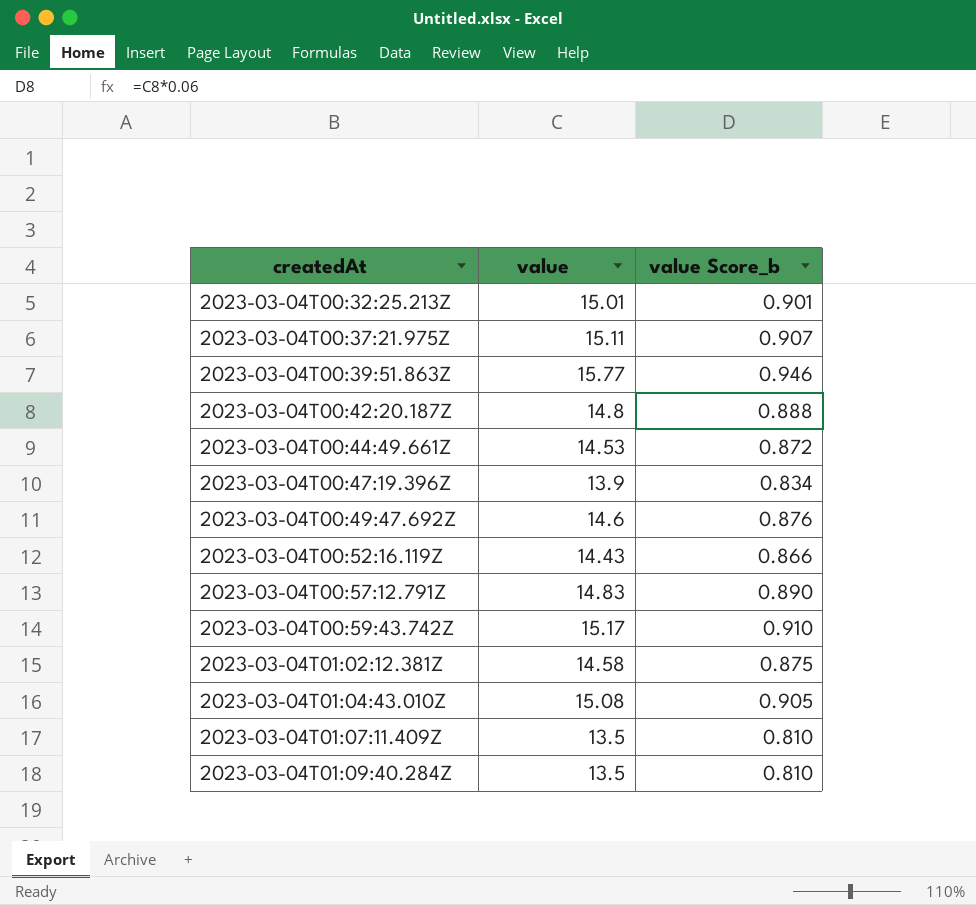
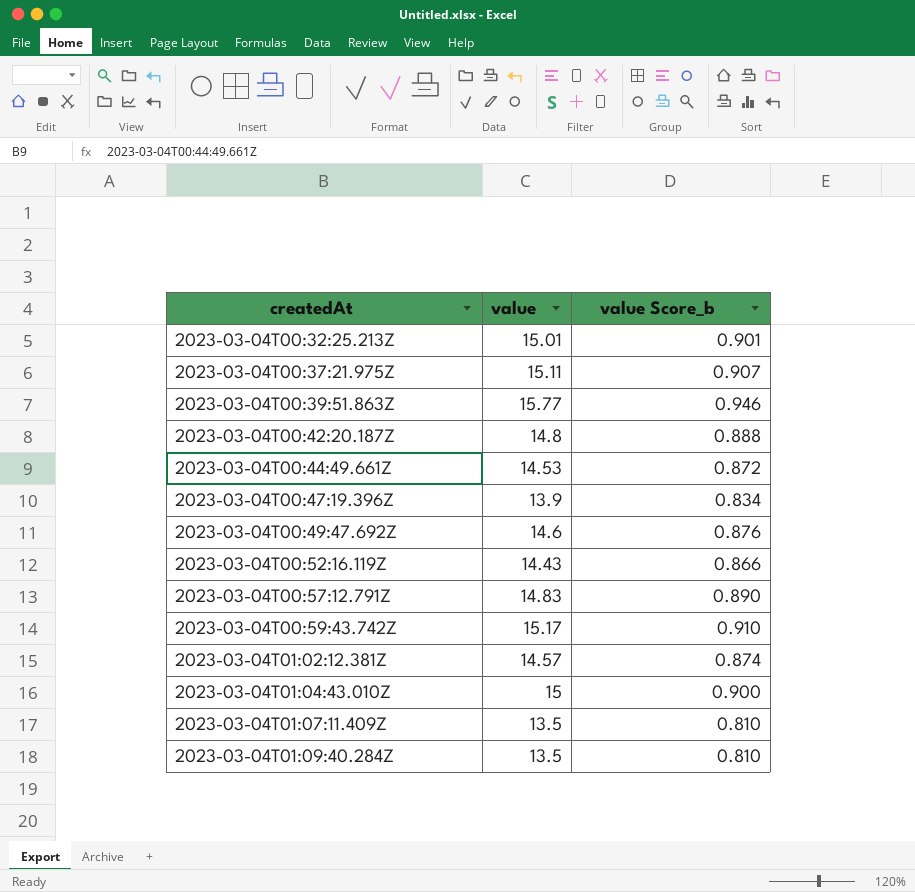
2023-03-04T01:02:12.381Z | value: 14.58 -> 14.57
2023-03-04T01:02:12.381Z | value Score_b: 0.875 -> 0.874
2023-03-04T01:04:43.010Z | value: 15.08 -> 15
2023-03-04T01:04:43.010Z | value Score_b: 0.905 -> 0.900

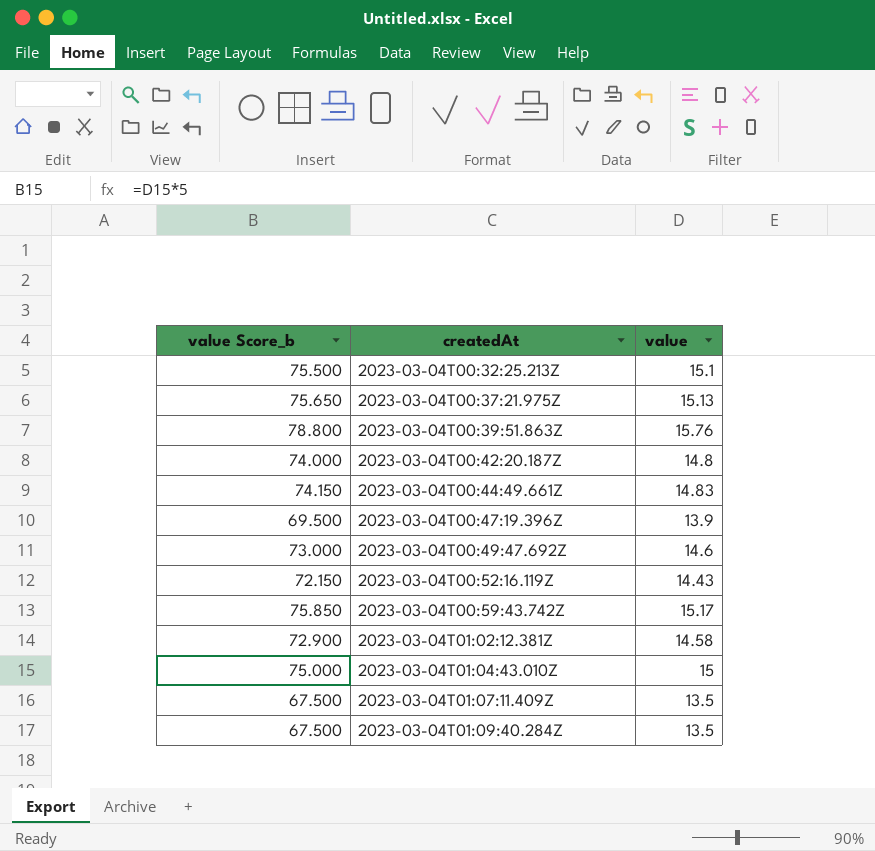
column value Score_b | formula: [value] * 0.06 -> [value] * 5
column value Score_b | position: 3 -> 1
row 2023-03-04T00:57:12.791Z: 14.83 | 0.890 -> none
2023-03-04T00:32:25.213Z | value: 15.01 -> 15.1
2023-03-04T00:37:21.975Z | value: 15.11 -> 15.13
2023-03-04T00:39:51.863Z | value: 15.77 -> 15.76
2023-03-04T00:44:49.661Z | value: 14.53 -> 14.83
2023-03-04T01:02:12.381Z | value: 14.57 -> 14.58

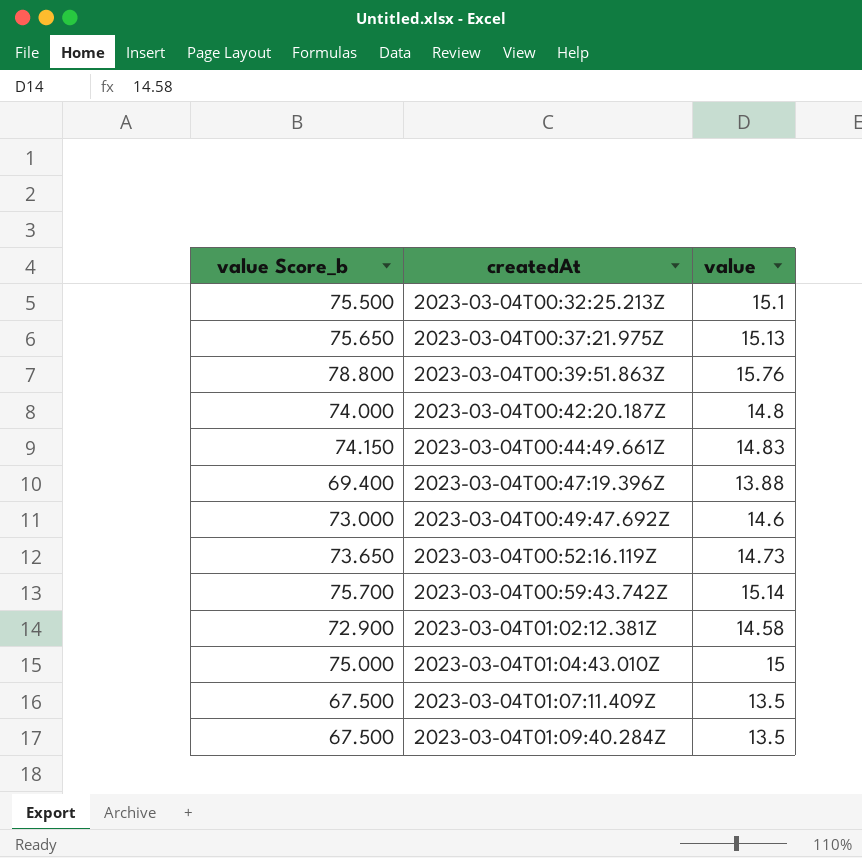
2023-03-04T00:47:19.396Z | value Score_b: 69.500 -> 69.400
2023-03-04T00:47:19.396Z | value: 13.9 -> 13.88
2023-03-04T00:52:16.119Z | value Score_b: 72.150 -> 73.650
2023-03-04T00:52:16.119Z | value: 14.43 -> 14.73
2023-03-04T00:59:43.742Z | value Score_b: 75.850 -> 75.700
2023-03-04T00:59:43.742Z | value: 15.17 -> 15.14

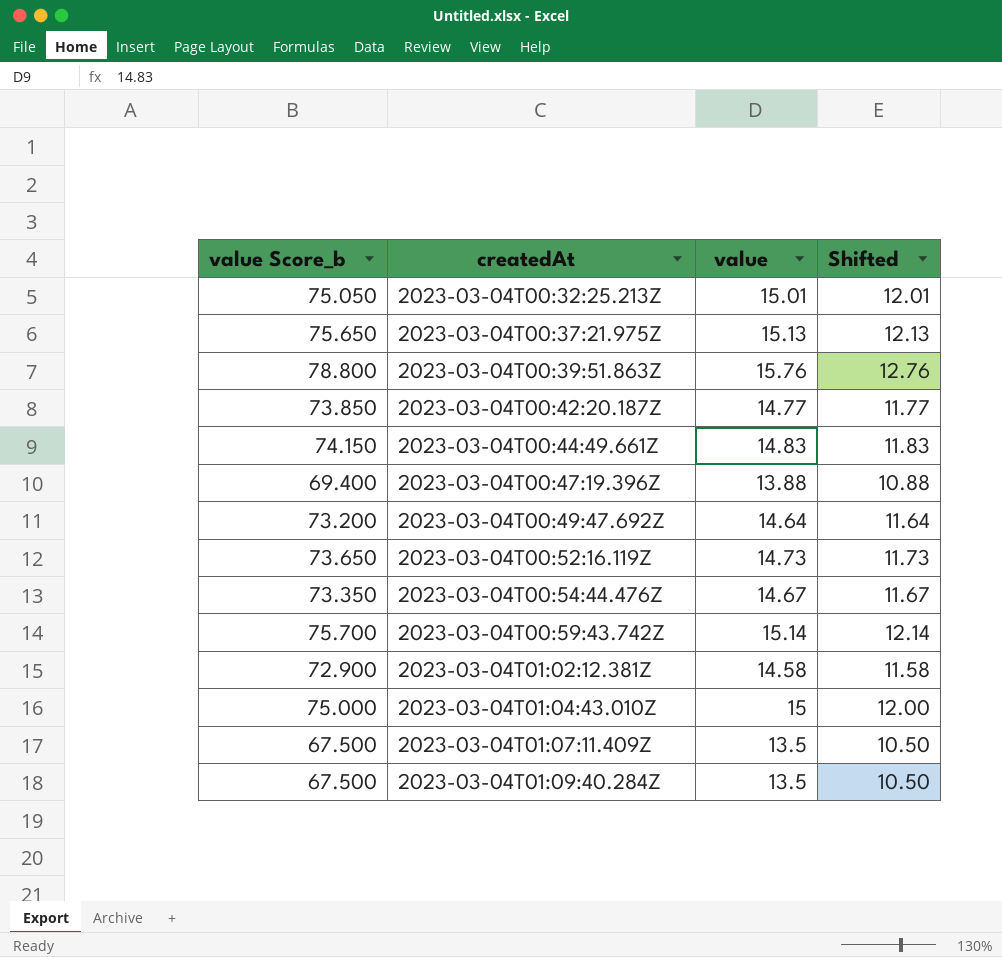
column Shifted | formula: none -> [value] - 3
2023-03-04T00:32:25.213Z | value Score_b: 75.500 -> 75.050
2023-03-04T00:32:25.213Z | value: 15.1 -> 15.01
2023-03-04T00:42:20.187Z | value Score_b: 74.000 -> 73.850
2023-03-04T00:42:20.187Z | value: 14.8 -> 14.77
2023-03-04T00:49:47.692Z | value Score_b: 73.000 -> 73.200
2023-03-04T00:49:47.692Z | value: 14.6 -> 14.64
row 2023-03-04T00:54:44.476Z: none -> 73.350 | 14.67 | 11.67

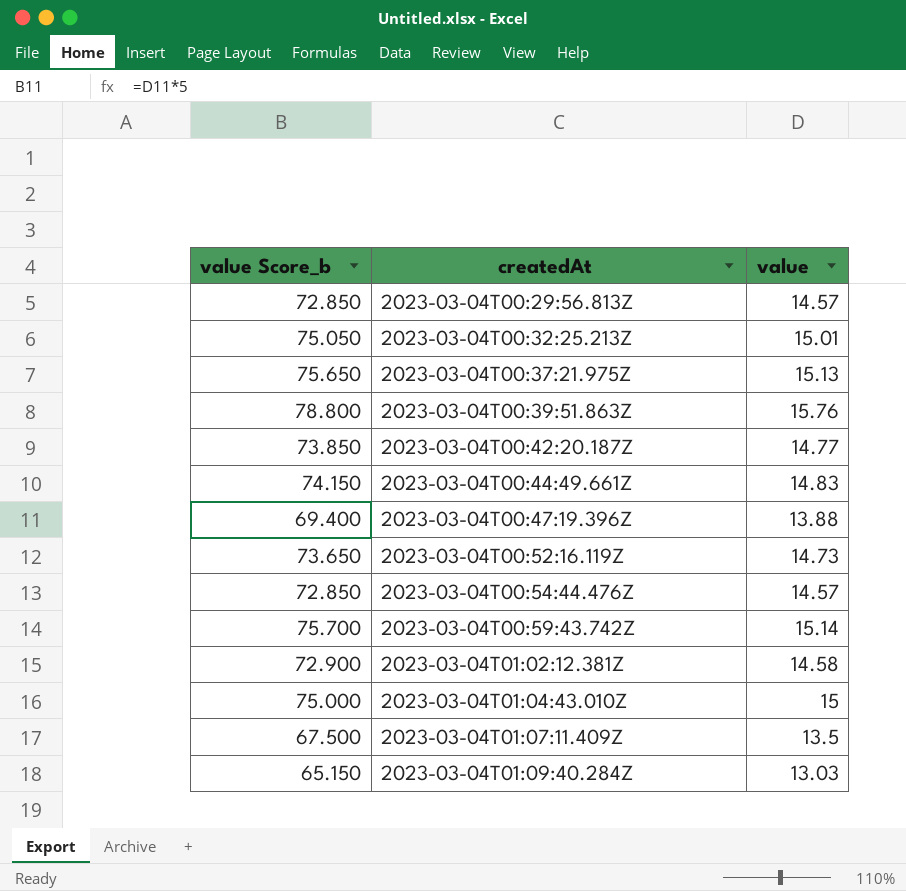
column Shifted | formula: [value] - 3 -> none
row 2023-03-04T00:49:47.692Z: 73.200 | 14.64 | 11.64 -> none
row 2023-03-04T00:29:56.813Z: none -> 72.850 | 14.57
2023-03-04T00:54:44.476Z | value Score_b: 73.350 -> 72.850
2023-03-04T00:54:44.476Z | value: 14.67 -> 14.57
2023-03-04T01:09:40.284Z | value Score_b: 67.500 -> 65.150
2023-03-04T01:09:40.284Z | value: 13.5 -> 13.03

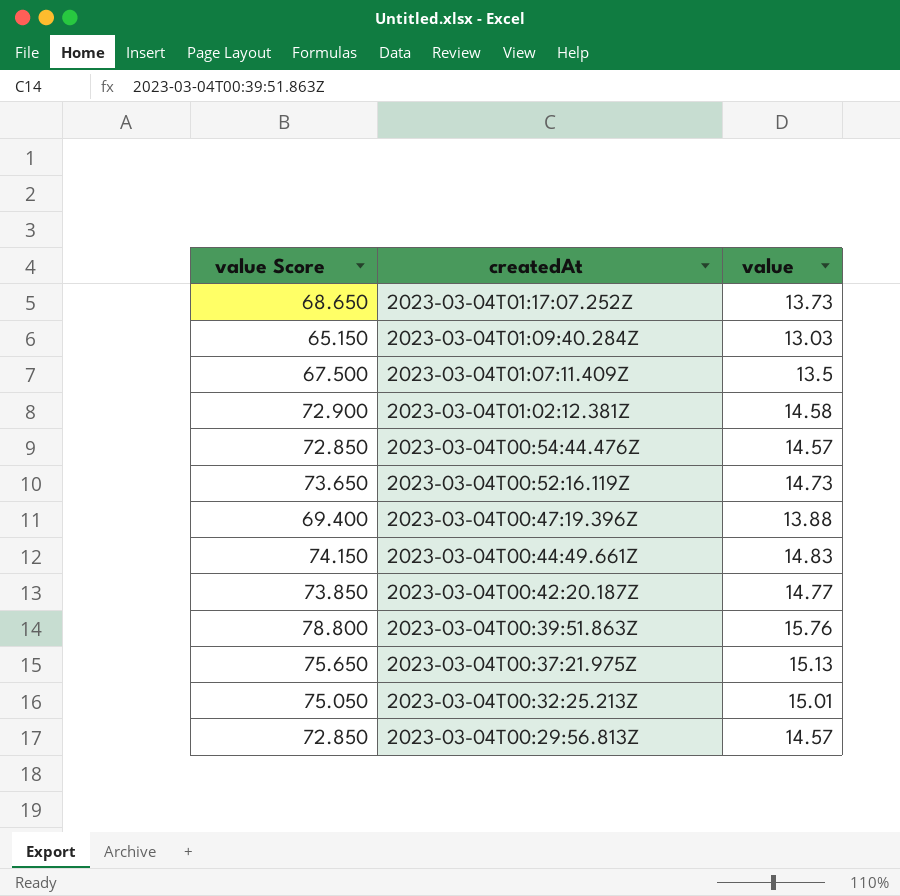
row order: createdAt ascending -> createdAt descending
column name: value Score_b -> value Score
row 2023-03-04T00:59:43.742Z: 75.700 | 15.14 -> none
row 2023-03-04T01:04:43.010Z: 75.000 | 15 -> none
row 2023-03-04T01:17:07.252Z: none -> 68.650 | 13.73

